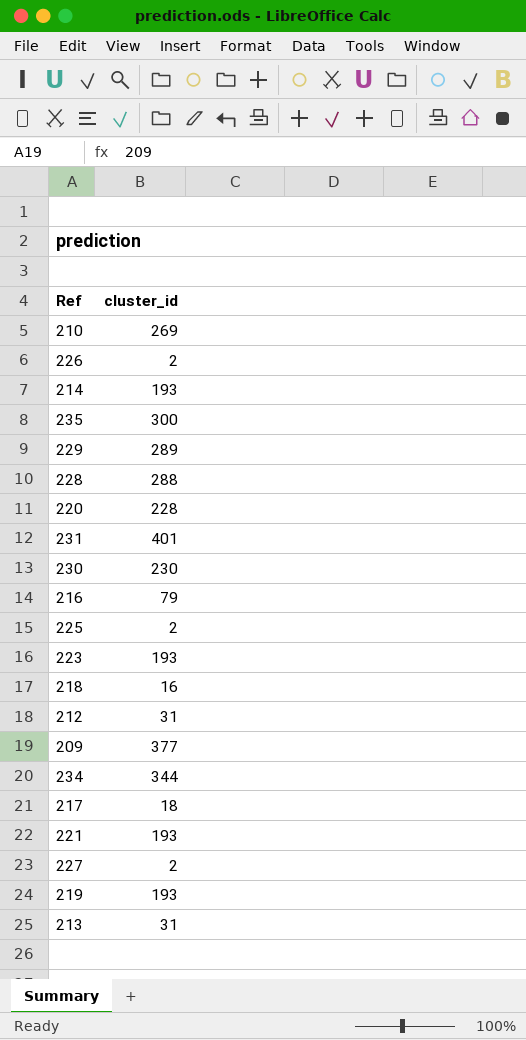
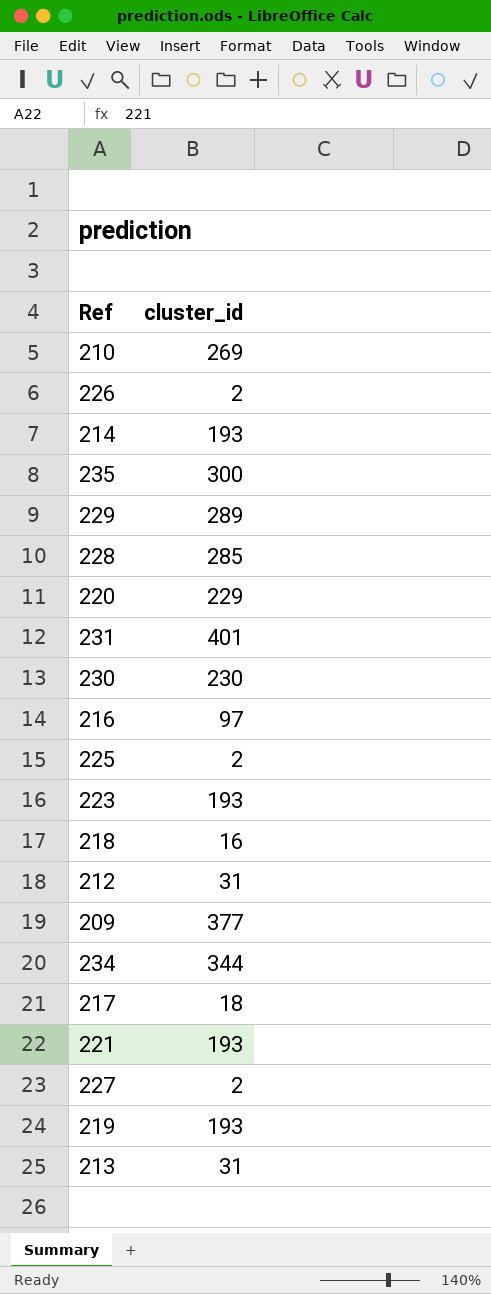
228 | cluster_id: 288 -> 285
220 | cluster_id: 228 -> 229
216 | cluster_id: 79 -> 97

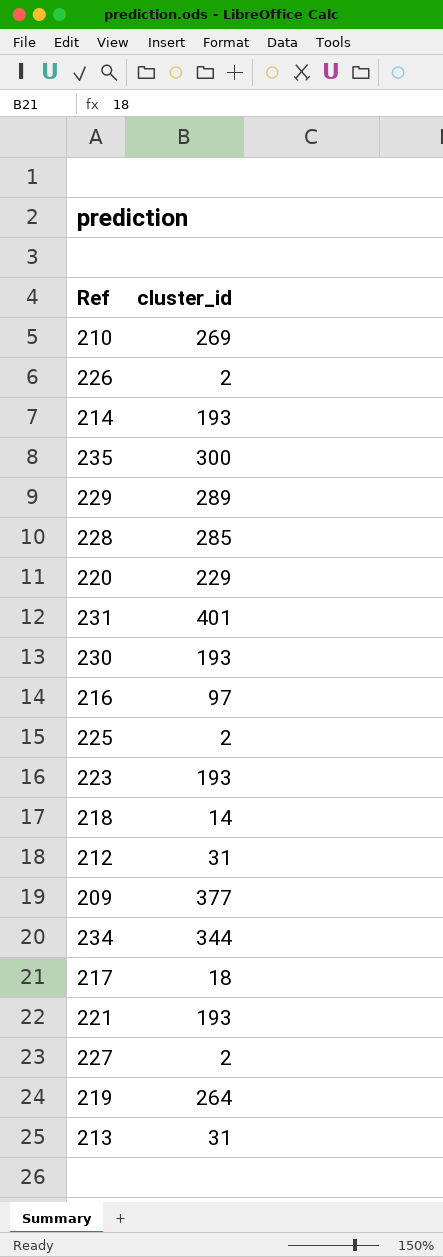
230 | cluster_id: 230 -> 193
218 | cluster_id: 16 -> 14
219 | cluster_id: 193 -> 264

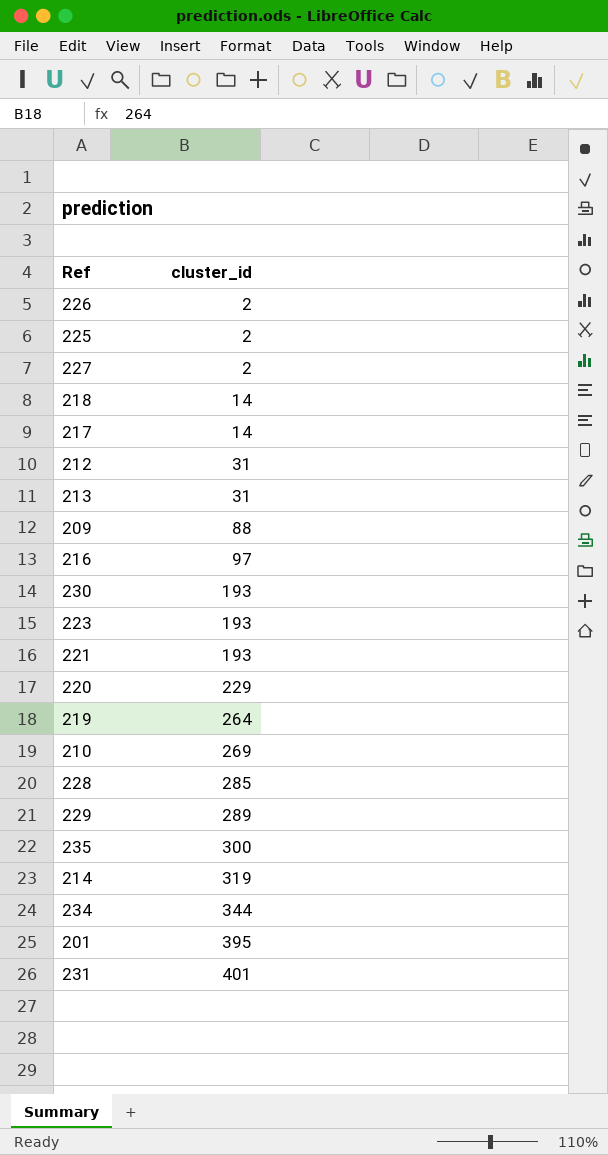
row order: none -> cluster_id ascending
217 | cluster_id: 18 -> 14
209 | cluster_id: 377 -> 88
214 | cluster_id: 193 -> 319
row 201: none -> 395

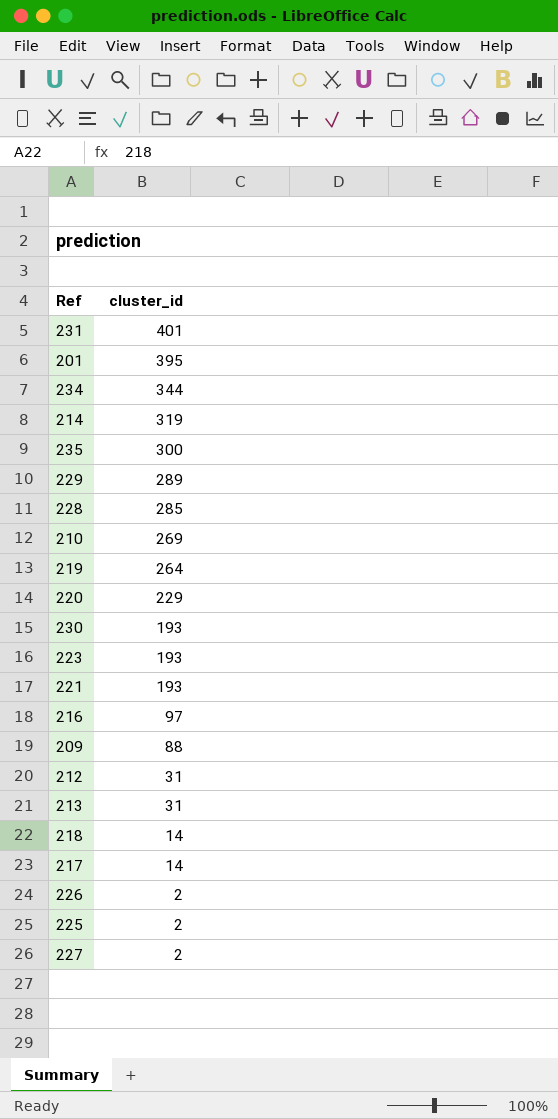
row order: cluster_id ascending -> cluster_id descending

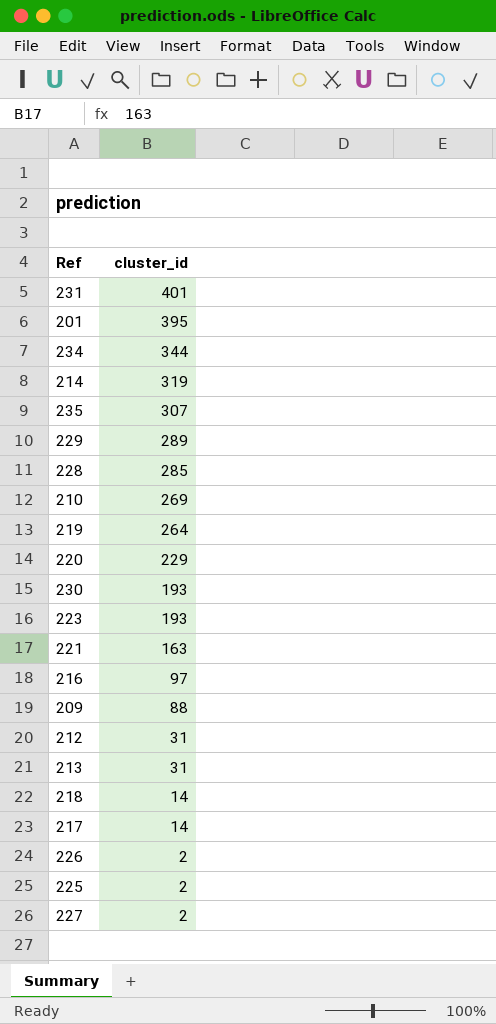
235 | cluster_id: 300 -> 307
221 | cluster_id: 193 -> 163

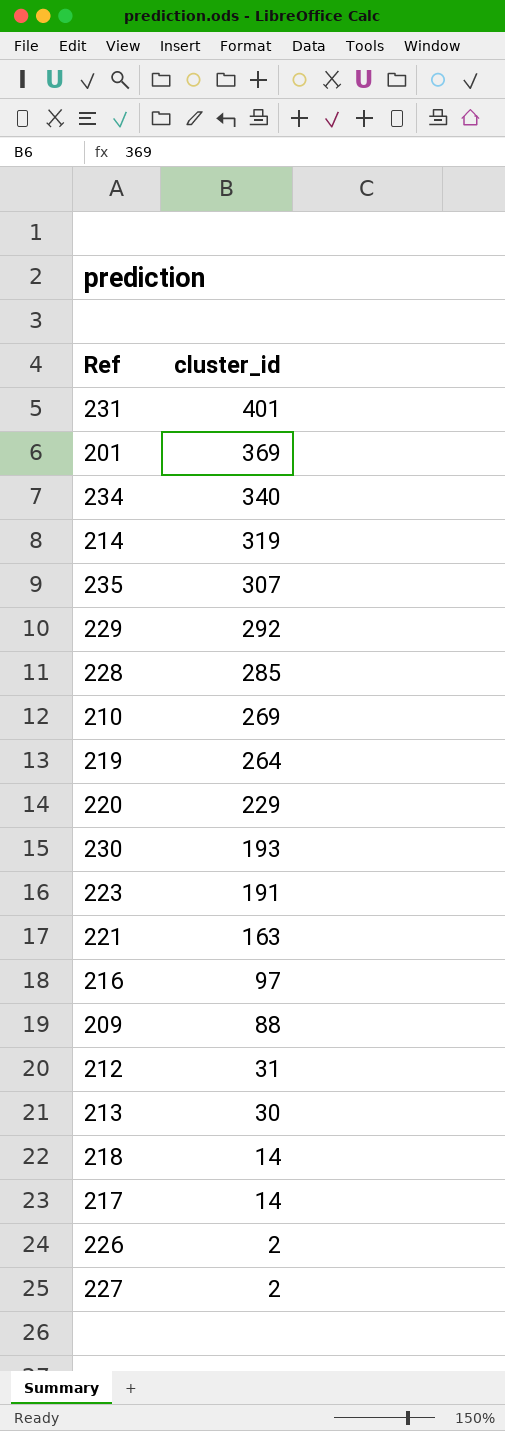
row 225: 2 -> none
201 | cluster_id: 395 -> 369
234 | cluster_id: 344 -> 340
229 | cluster_id: 289 -> 292
223 | cluster_id: 193 -> 191
213 | cluster_id: 31 -> 30

